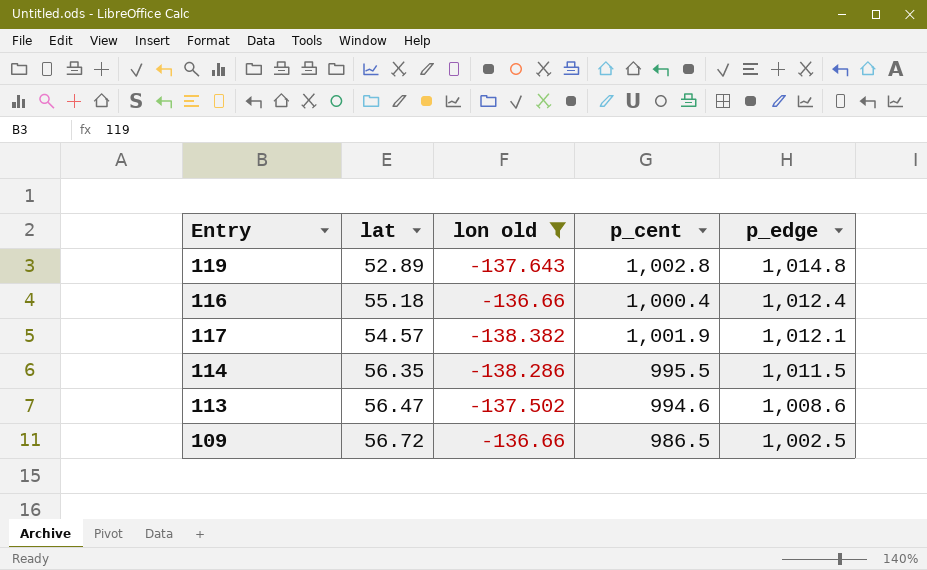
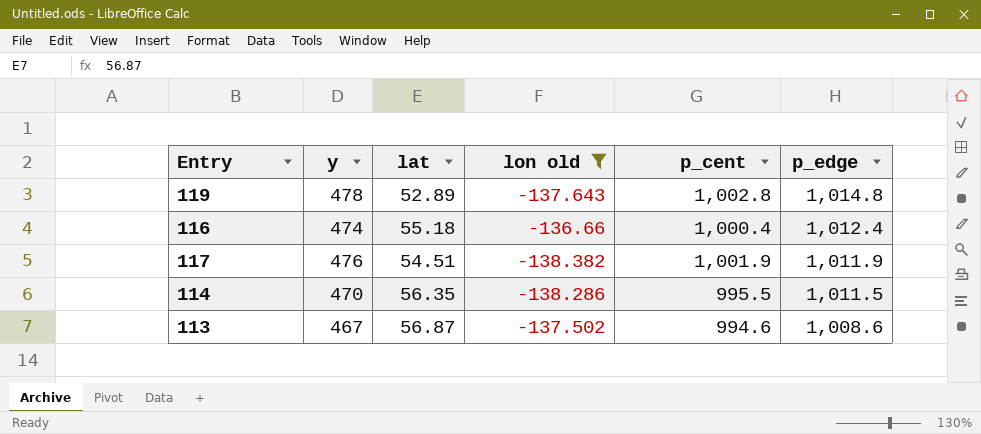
column y | position: none -> 2
row 109: 56.72 | -136.66 | 986.5 | 1,002.5 -> none
117 | lat: 54.57 -> 54.51
117 | p_edge: 1,012.1 -> 1,011.9
113 | lat: 56.47 -> 56.87

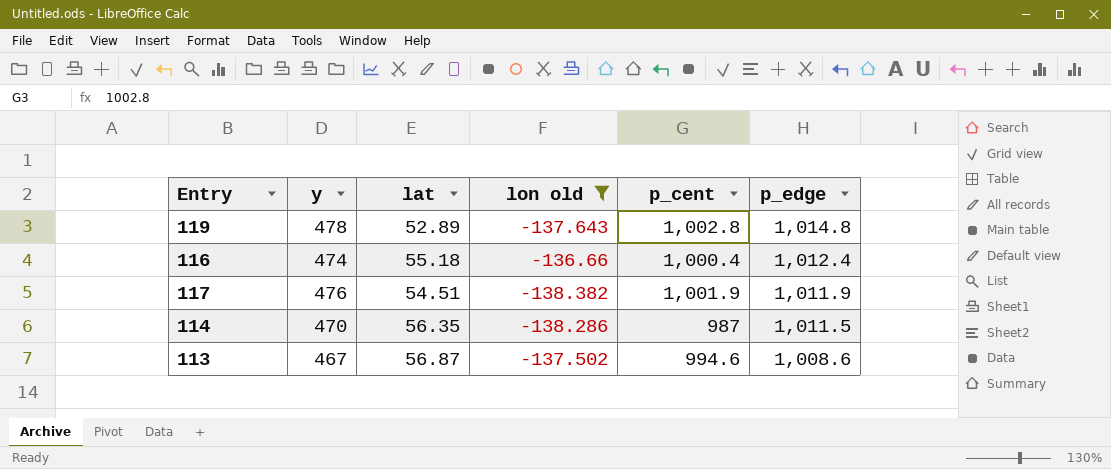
114 | p_cent: 995.5 -> 987

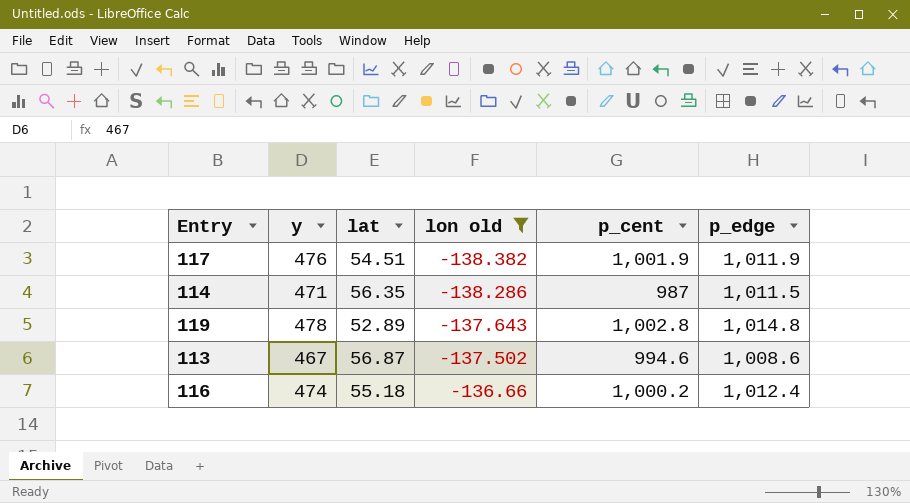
row order: p_edge descending -> lon old ascending
114 | y: 470 -> 471
116 | p_cent: 1,000.4 -> 1,000.2

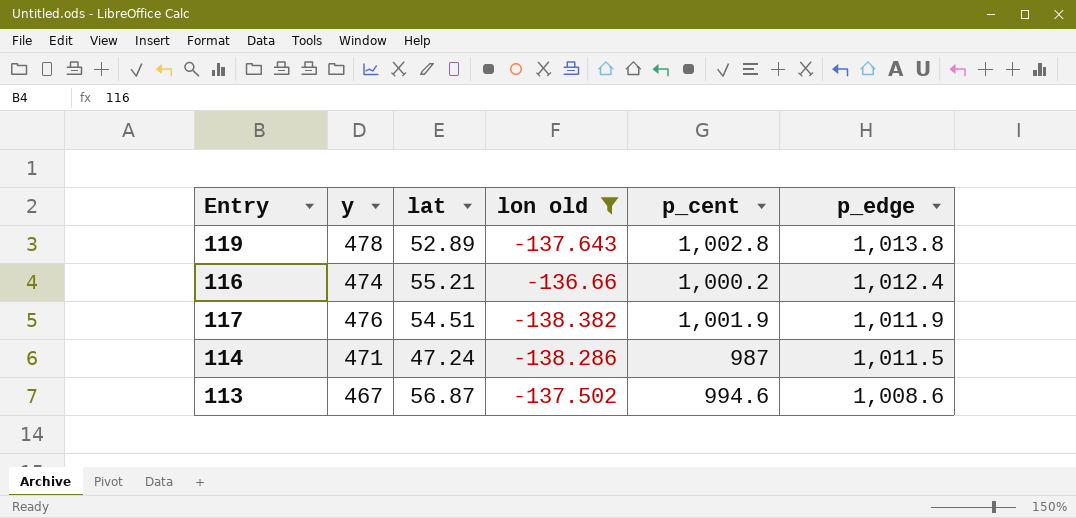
row order: lon old ascending -> p_edge descending
119 | p_edge: 1,014.8 -> 1,013.8
116 | lat: 55.18 -> 55.21
114 | lat: 56.35 -> 47.24

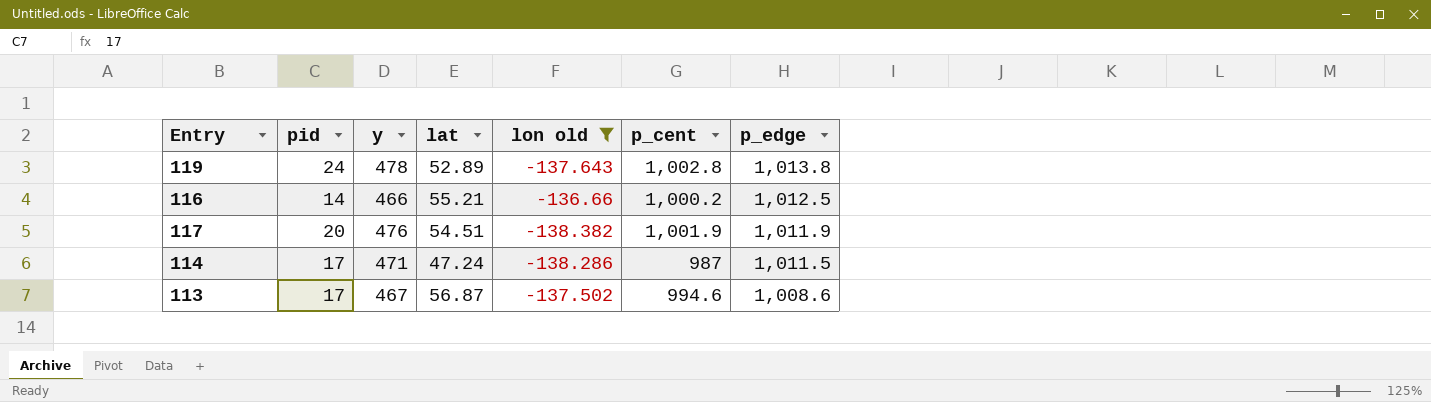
column pid | position: none -> 2
116 | y: 474 -> 466
116 | p_edge: 1,012.4 -> 1,012.5

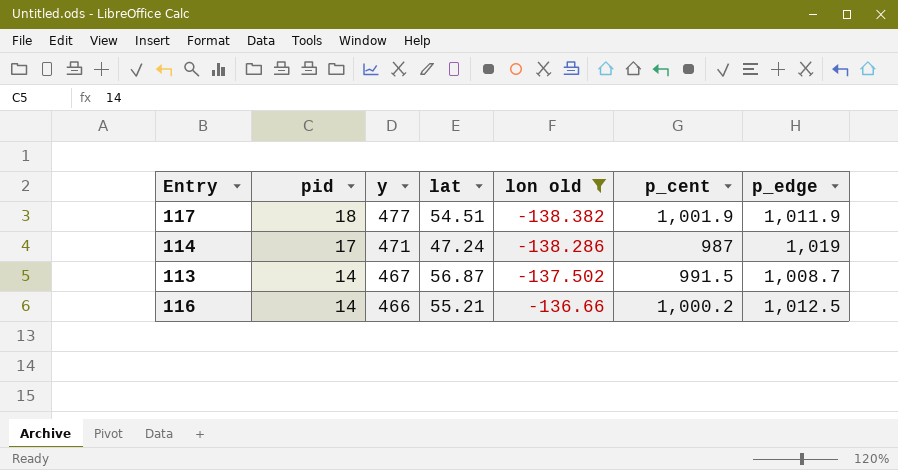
row order: p_edge descending -> pid descending
row 119: 24 | 478 | 52.89 | -137.643 | 1,002.8 | 1,013.8 -> none
117 | pid: 20 -> 18
117 | y: 476 -> 477
114 | p_edge: 1,011.5 -> 1,019
113 | pid: 17 -> 14
113 | p_cent: 994.6 -> 991.5
113 | p_edge: 1,008.6 -> 1,008.7

